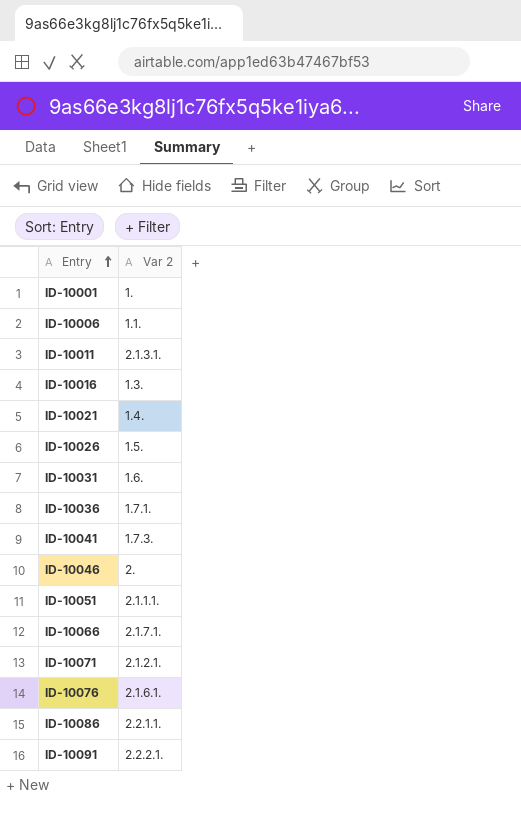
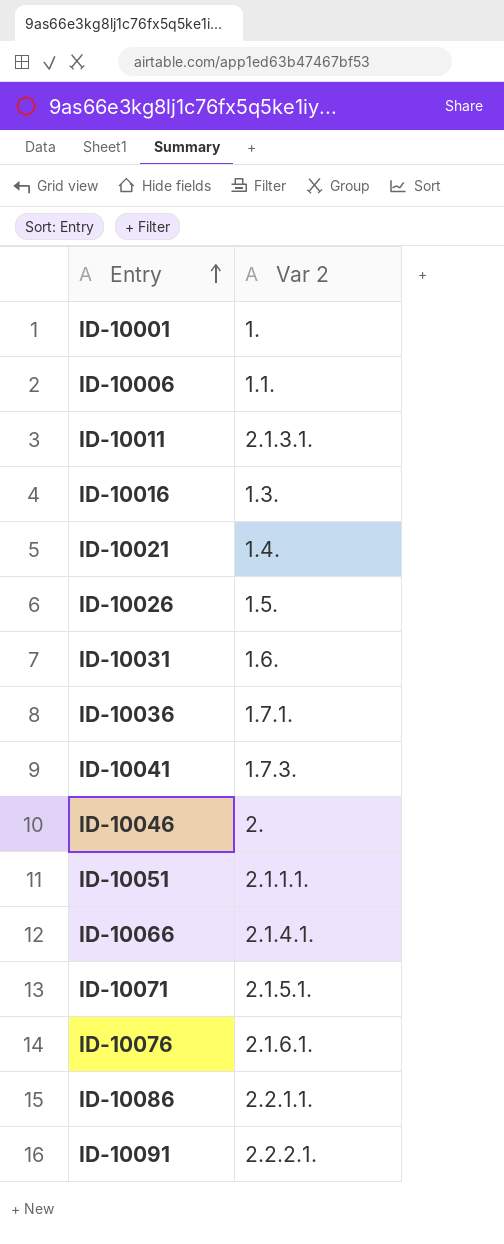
ID-10066 | Var 2: 2.1.7.1. -> 2.1.4.1.
ID-10071 | Var 2: 2.1.2.1. -> 2.1.5.1.

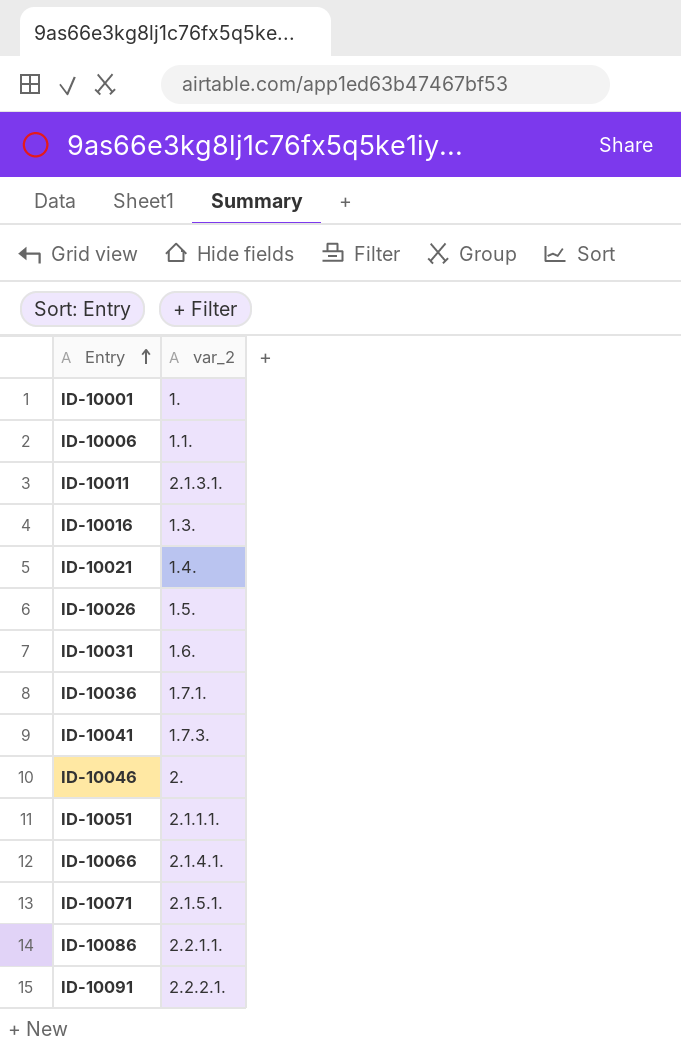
column name: Var 2 -> var_2
row ID-10076: 2.1.6.1. -> none

